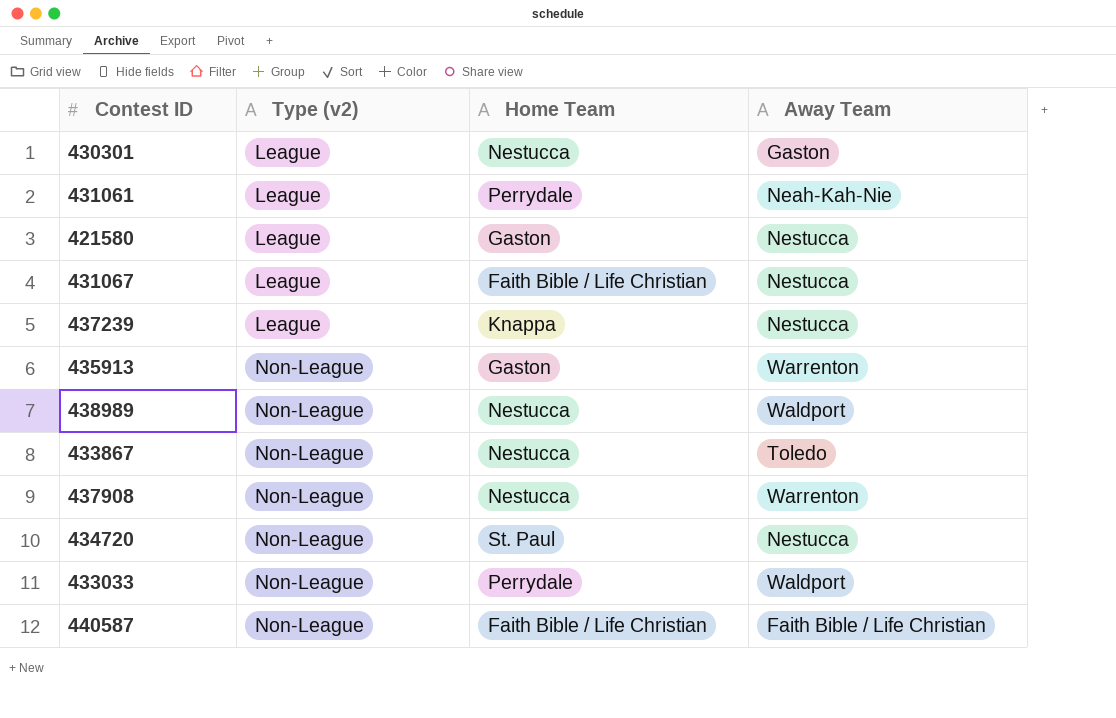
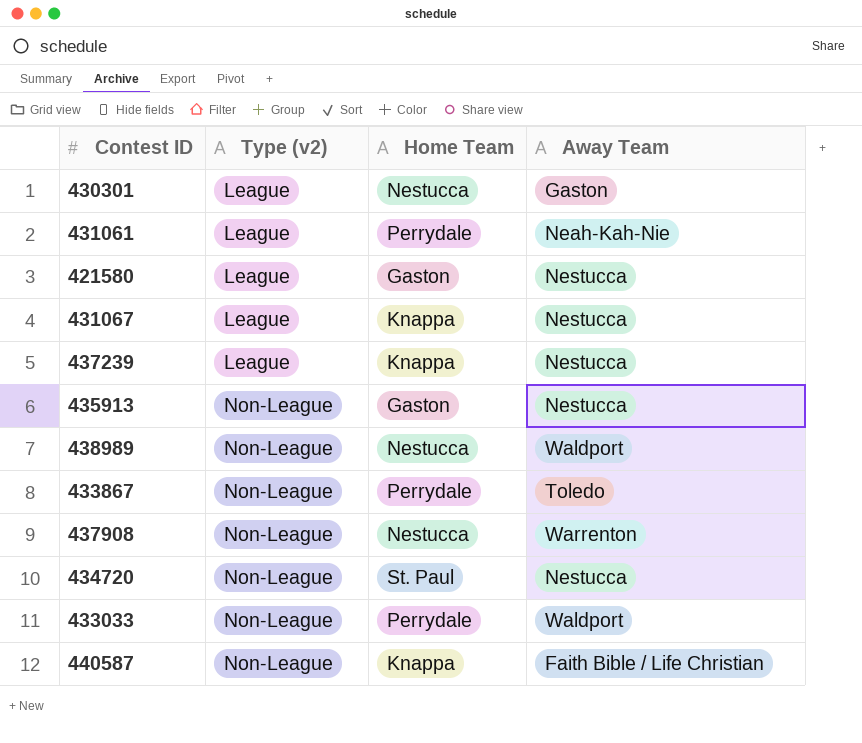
431067 | Home Team: Faith Bible / Life Christian -> Knappa
435913 | Away Team: Warrenton -> Nestucca
433867 | Home Team: Nestucca -> Perrydale
440587 | Home Team: Faith Bible / Life Christian -> Knappa

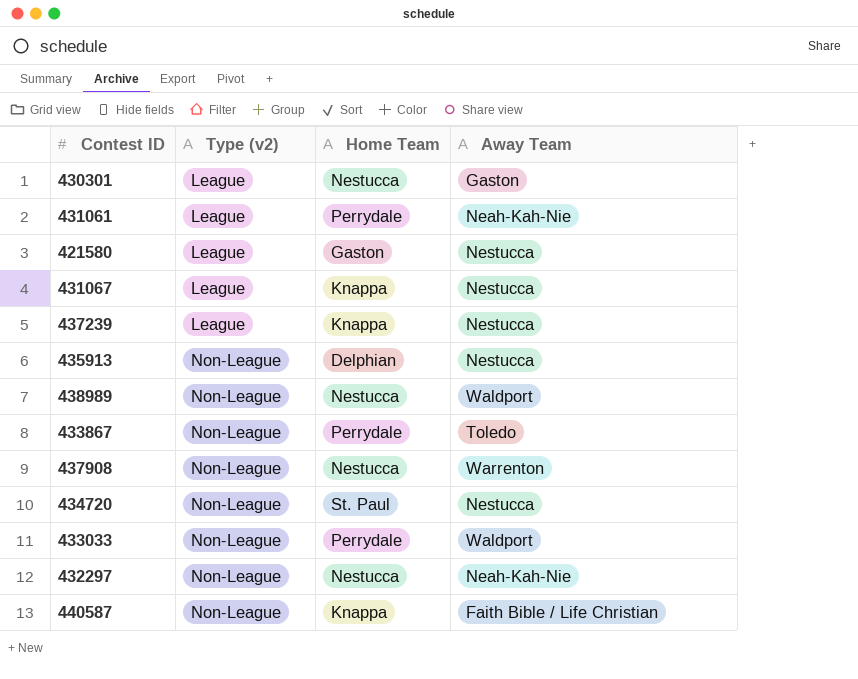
435913 | Home Team: Gaston -> Delphian
row 432297: none -> Non-League | Nestucca | Neah-Kah-Nie

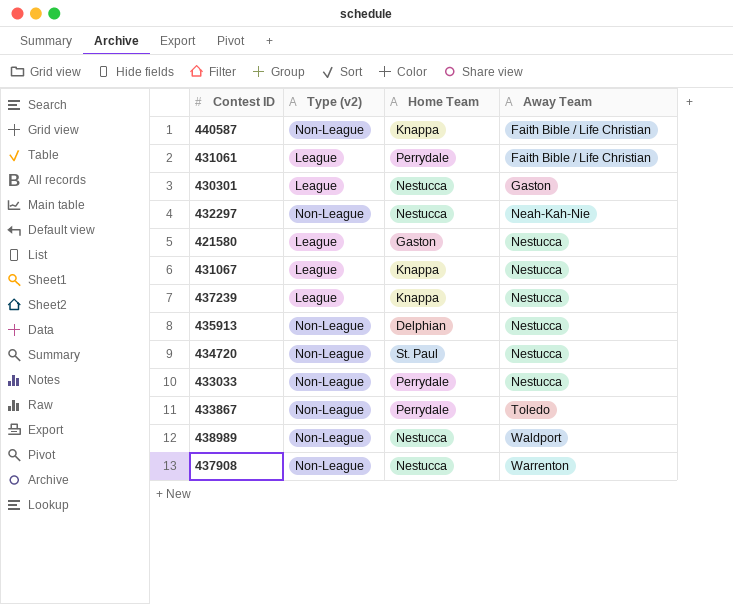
row order: Type (v2) ascending -> Away Team ascending
431061 | Away Team: Neah-Kah-Nie -> Faith Bible / Life Christian
433033 | Away Team: Waldport -> Nestucca

